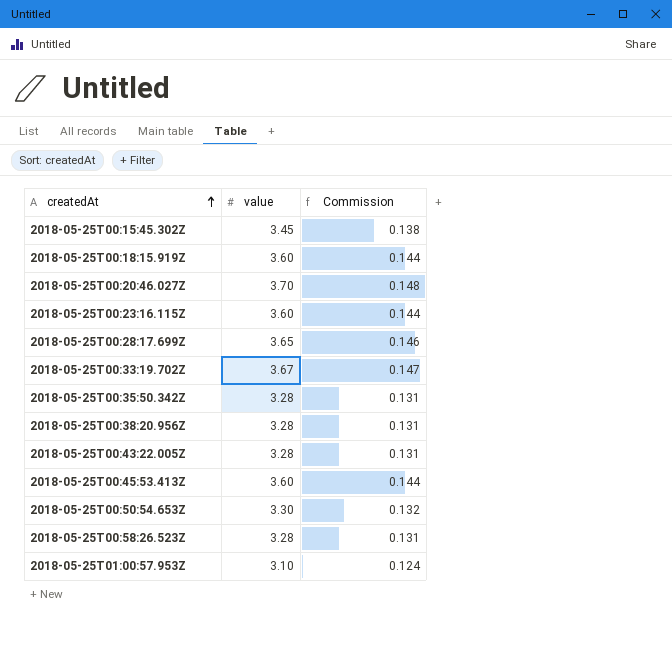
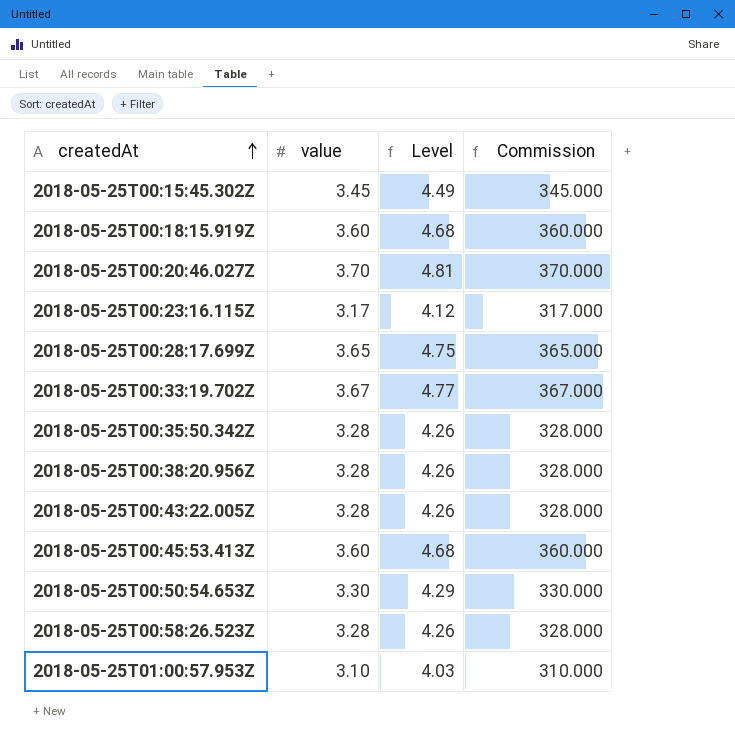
column Level | formula: none -> [value] * 1.3
column Commission | formula: [value] * 0.04 -> [value] * 100
2018-05-25T00:23:16.115Z | value: 3.60 -> 3.17

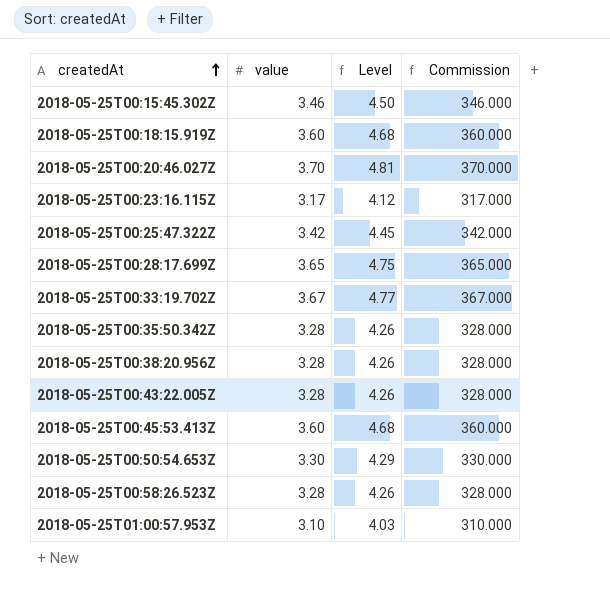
2018-05-25T00:15:45.302Z | value: 3.45 -> 3.46
2018-05-25T00:15:45.302Z | Level: 4.49 -> 4.50
2018-05-25T00:15:45.302Z | Commission: 345.000 -> 346.000
row 2018-05-25T00:25:47.322Z: none -> 3.42 | 4.45 | 342.000

